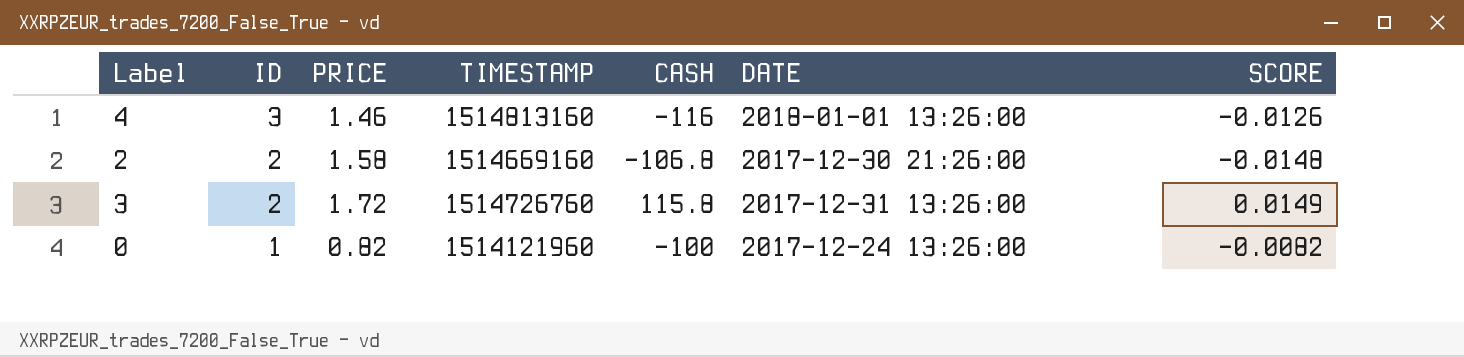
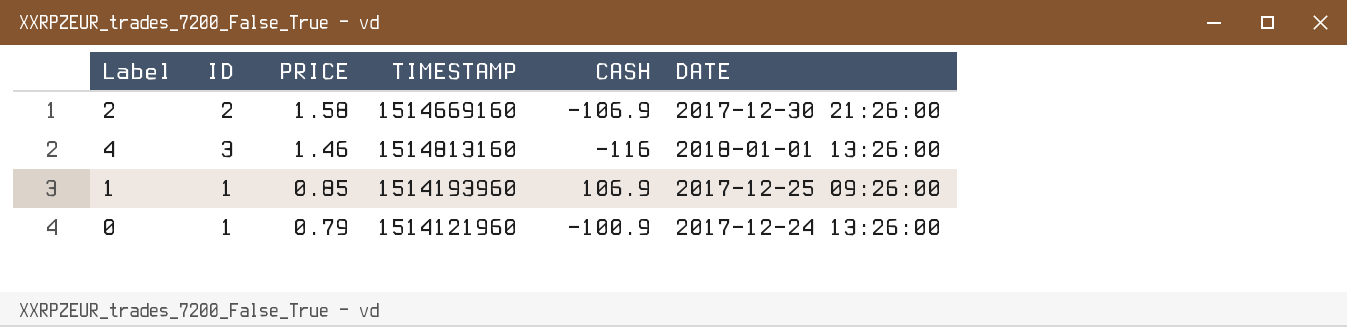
row order: ID descending -> PRICE descending
column SCORE | formula: [PRICE] / [CASH] -> none
row 3: 2 | 1.72 | 1514726760 | 115.8 | 2017-12-31 13:26:00 | 0.0149 -> none
2 | CASH: -106.8 -> -106.9
row 1: none -> 1 | 0.85 | 1514193960 | 106.9 | 2017-12-25 09:26:00
0 | PRICE: 0.82 -> 0.79
0 | CASH: -100 -> -100.9

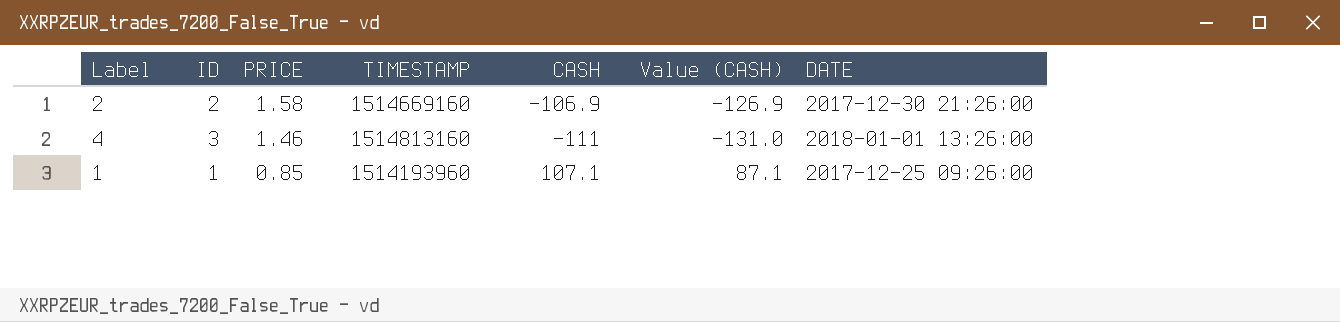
column Value (CASH) | formula: none -> [CASH] - 20
row 0: 1 | 0.79 | 1514121960 | -100.9 | 2017-12-24 13:26:00 -> none
4 | CASH: -116 -> -111
1 | CASH: 106.9 -> 107.1

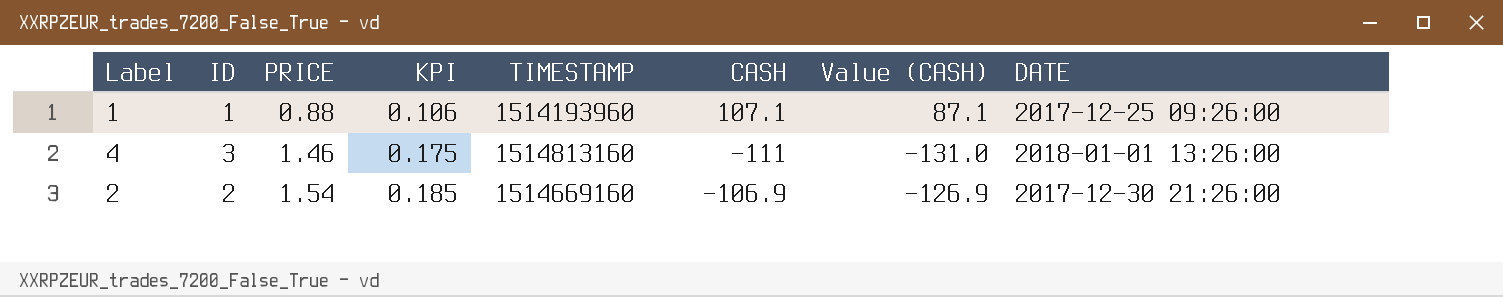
row order: PRICE descending -> PRICE ascending
column KPI | formula: none -> [PRICE] * 0.12
1 | PRICE: 0.85 -> 0.88
2 | PRICE: 1.58 -> 1.54

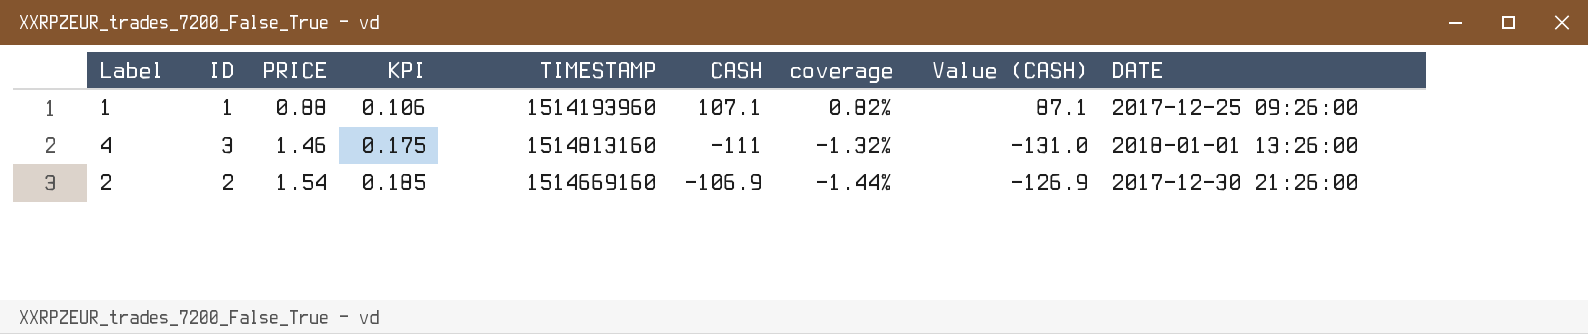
column coverage | formula: none -> [PRICE] / [CASH]

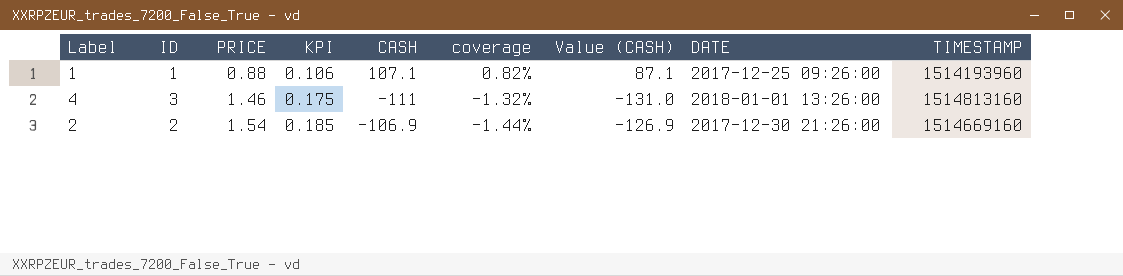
column TIMESTAMP | position: 5 -> 9

